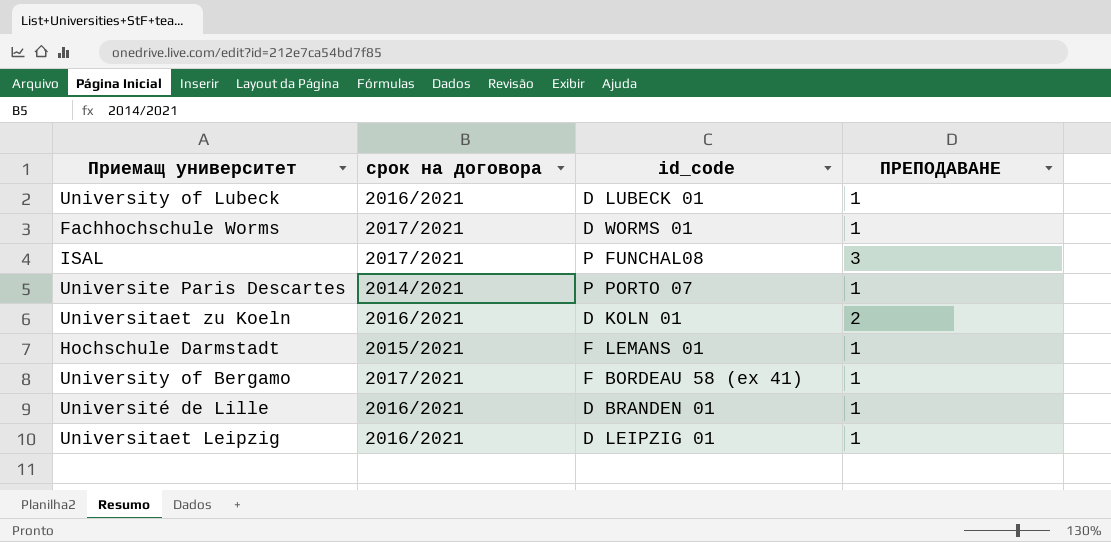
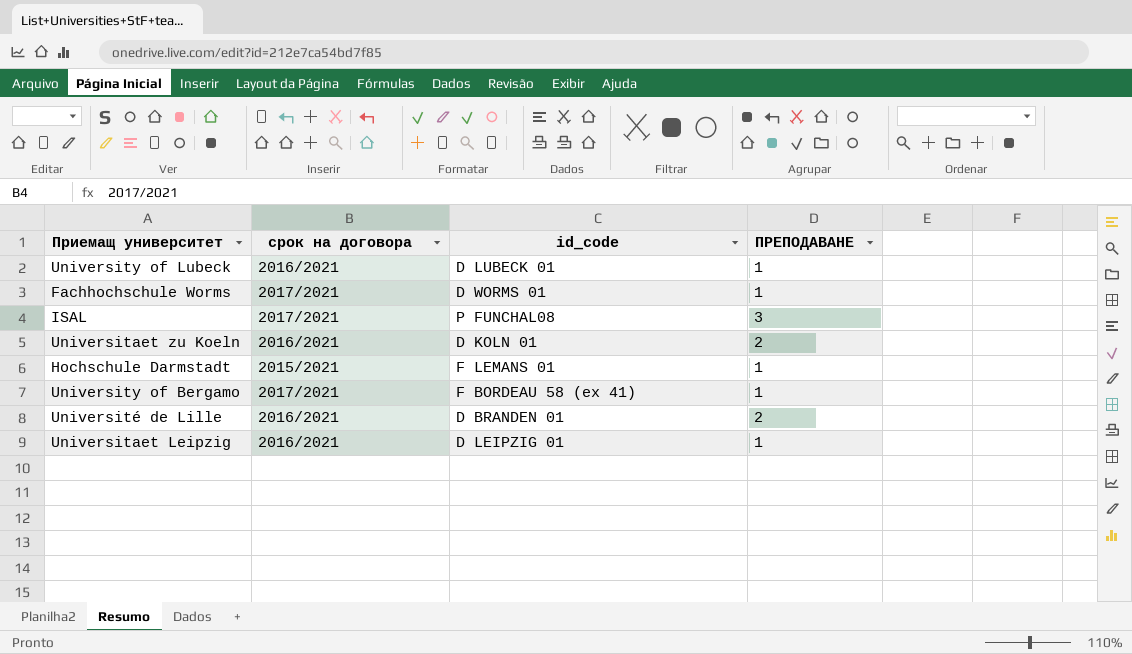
row Universite Paris Descartes: 2014/2021 | P PORTO 07 | 1 -> none
Université de Lille | ПРЕПОДАВАНЕ: 1 -> 2

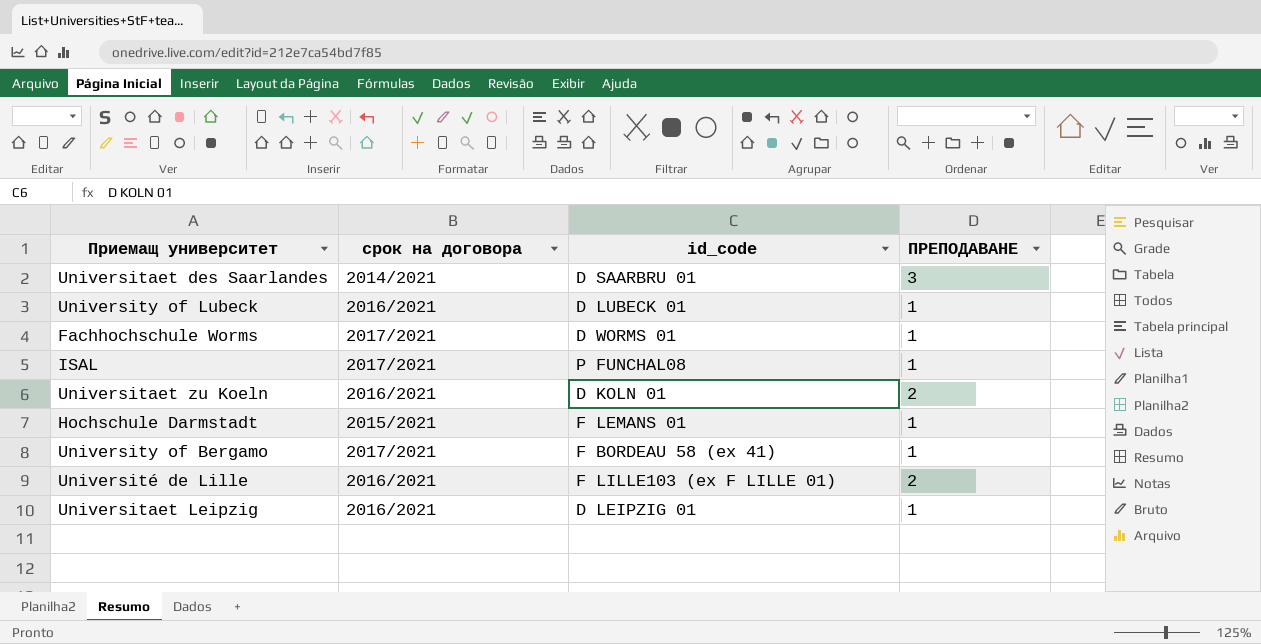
row Universitaet des Saarlandes: none -> 2014/2021 | D SAARBRU 01 | 3
ISAL | ПРЕПОДАВАНЕ: 3 -> 1
Université de Lille | id_code: D BRANDEN 01 -> F LILLE103 (ex F LILLE 01)

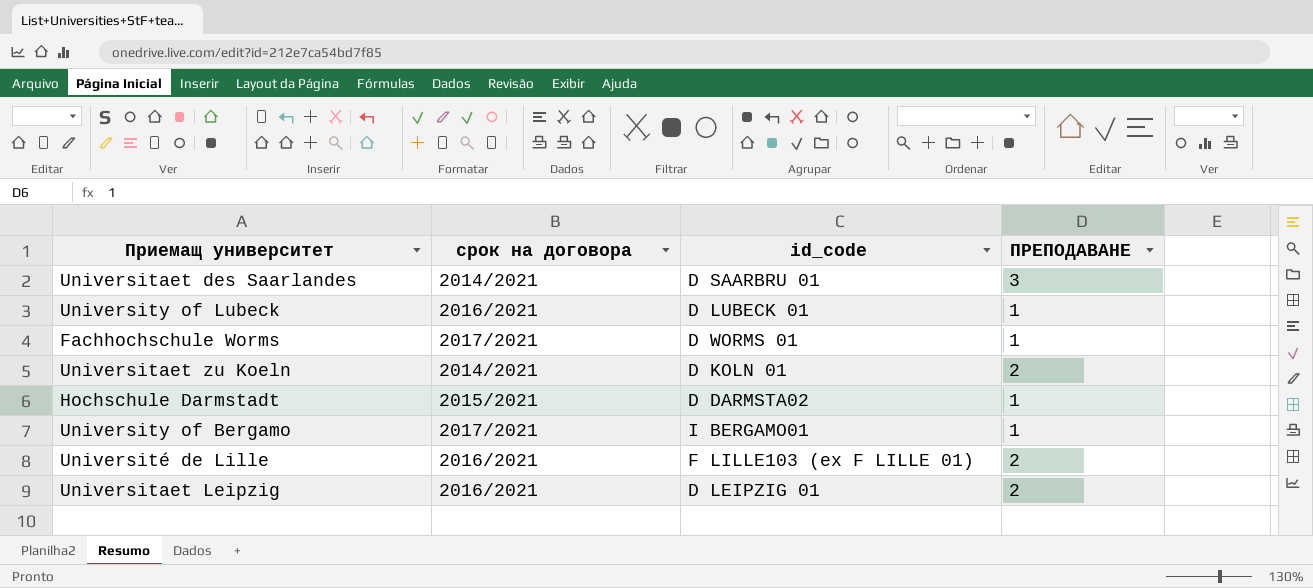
row ISAL: 2017/2021 | P FUNCHAL08 | 1 -> none
Universitaet zu Koeln | срок на договора: 2016/2021 -> 2014/2021
Hochschule Darmstadt | id_code: F LEMANS 01 -> D DARMSTA02
University of Bergamo | id_code: F BORDEAU 58 (ex 41) -> I BERGAMO01
Universitaet Leipzig | ПРЕПОДАВАНЕ: 1 -> 2

